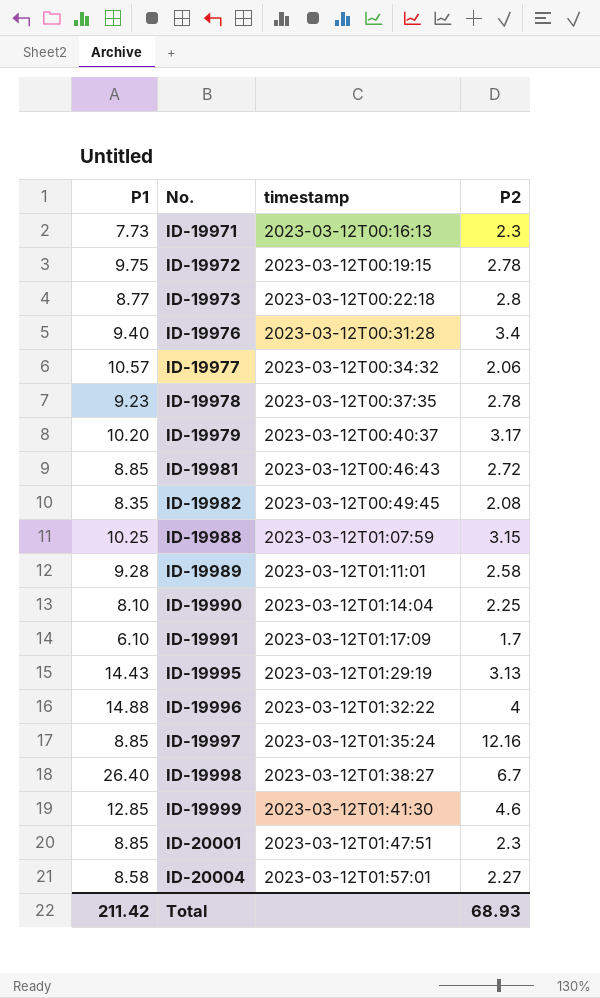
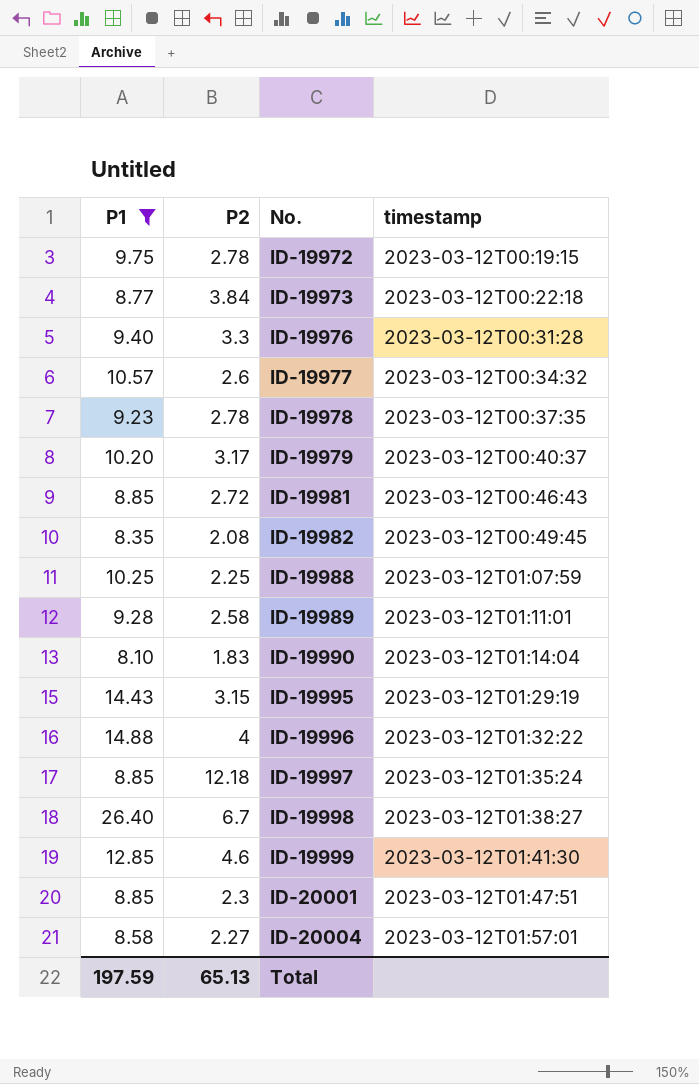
filter: none -> P1 >= 8.10
column P2 | position: 4 -> 2
ID-19973 | P2: 2.8 -> 3.84
ID-19976 | P2: 3.4 -> 3.3
ID-19977 | P2: 2.06 -> 2.6
ID-19988 | P2: 3.15 -> 2.25
ID-19990 | P2: 2.25 -> 1.83
ID-19995 | P2: 3.13 -> 3.15
ID-19997 | P2: 12.16 -> 12.18
Total | P1: 211.42 -> 197.59
Total | P2: 68.93 -> 65.13

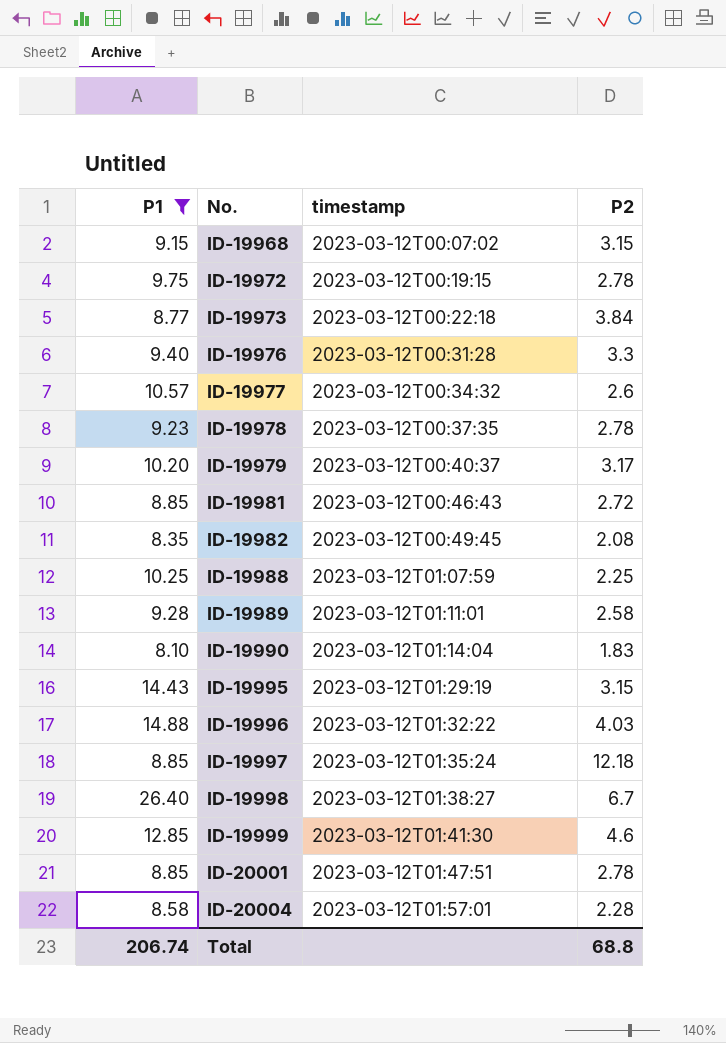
column P2 | position: 2 -> 4
row ID-19968: none -> 9.15 | 2023-03-12T00:07:02 | 3.15
ID-19996 | P2: 4 -> 4.03
ID-20001 | P2: 2.3 -> 2.78
ID-20004 | P2: 2.27 -> 2.28
Total | P1: 197.59 -> 206.74
Total | P2: 65.13 -> 68.8

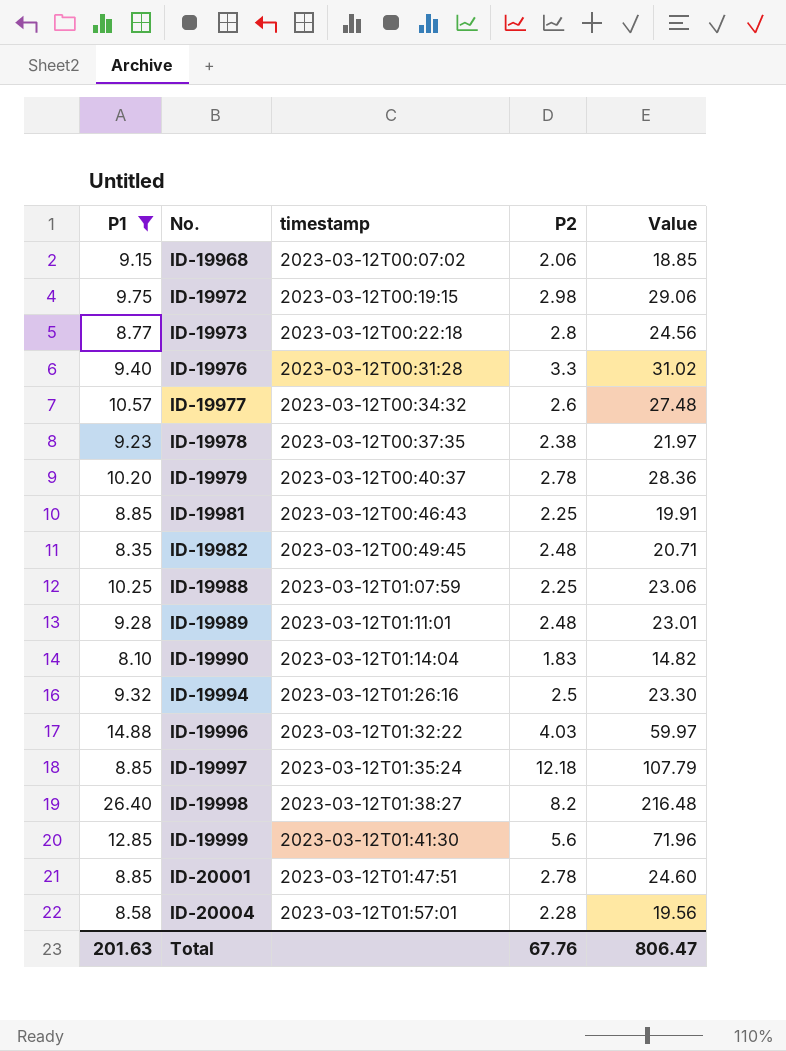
column Value | formula: none -> [P1] * [P2]
row ID-19995: 14.43 | 2023-03-12T01:29:19 | 3.15 -> none
ID-19968 | P2: 3.15 -> 2.06
ID-19972 | P2: 2.78 -> 2.98
ID-19973 | P2: 3.84 -> 2.8
ID-19978 | P2: 2.78 -> 2.38
ID-19979 | P2: 3.17 -> 2.78
ID-19981 | P2: 2.72 -> 2.25
ID-19982 | P2: 2.08 -> 2.48
ID-19989 | P2: 2.58 -> 2.48
row ID-19994: none -> 9.32 | 2023-03-12T01:26:16 | 2.5 | 23.30
ID-19998 | P2: 6.7 -> 8.2
ID-19999 | P2: 4.6 -> 5.6
Total | P1: 206.74 -> 201.63
Total | P2: 68.8 -> 67.76

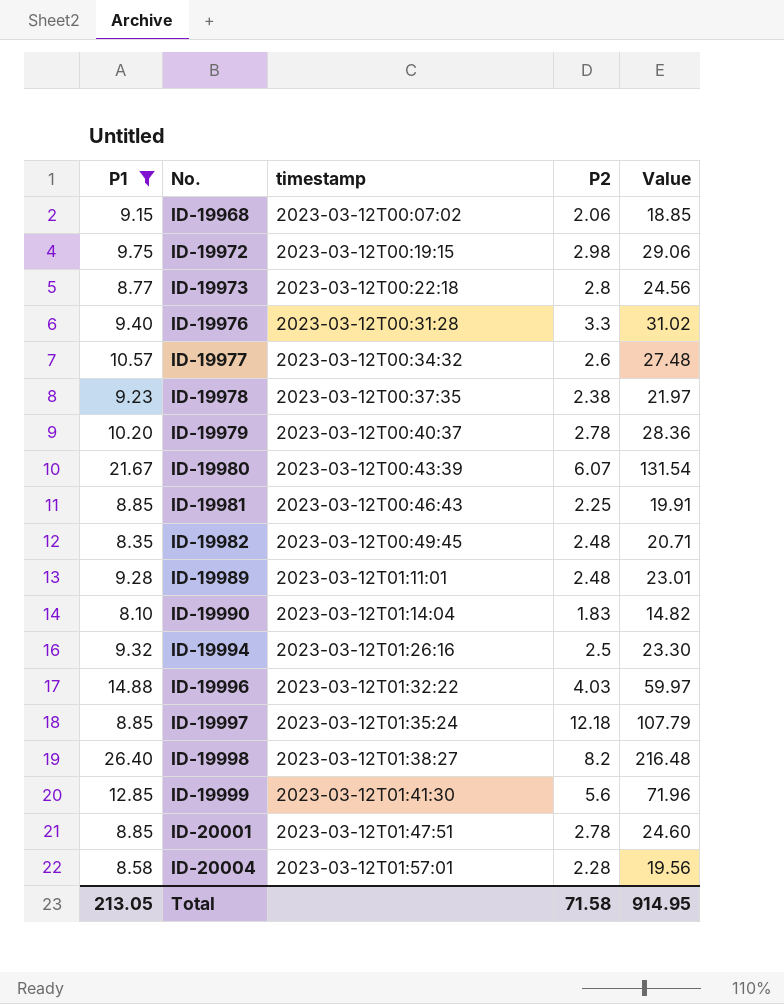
row ID-19988: 10.25 | 2023-03-12T01:07:59 | 2.25 | 23.06 -> none
row ID-19980: none -> 21.67 | 2023-03-12T00:43:39 | 6.07 | 131.54
Total | P1: 201.63 -> 213.05
Total | P2: 67.76 -> 71.58
Total | Value: 806.47 -> 914.95

